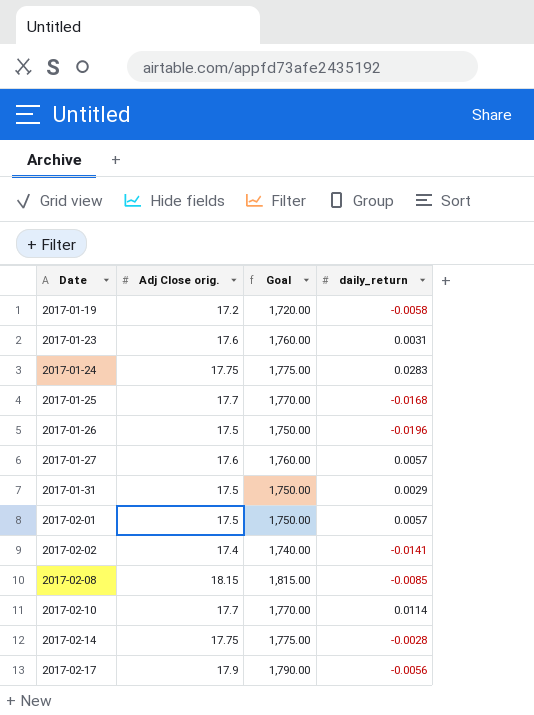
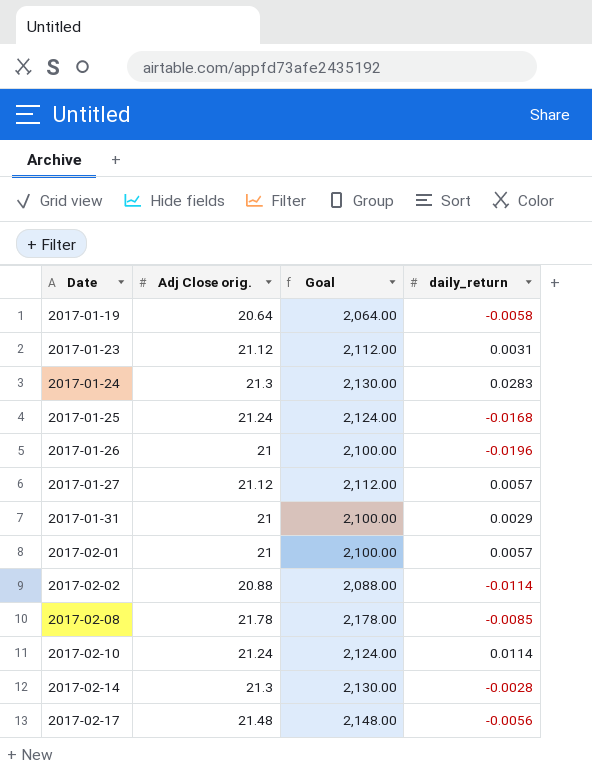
2017-01-19 | Adj Close orig.: 17.2 -> 20.64
2017-01-19 | Goal: 1,720.00 -> 2,064.00
2017-01-23 | Adj Close orig.: 17.6 -> 21.12
2017-01-23 | Goal: 1,760.00 -> 2,112.00
2017-01-24 | Adj Close orig.: 17.75 -> 21.3
2017-01-24 | Goal: 1,775.00 -> 2,130.00
2017-01-25 | Adj Close orig.: 17.7 -> 21.24
2017-01-25 | Goal: 1,770.00 -> 2,124.00
2017-01-26 | Adj Close orig.: 17.5 -> 21
2017-01-26 | Goal: 1,750.00 -> 2,100.00
2017-01-27 | Adj Close orig.: 17.6 -> 21.12
2017-01-27 | Goal: 1,760.00 -> 2,112.00
2017-01-31 | Adj Close orig.: 17.5 -> 21
2017-01-31 | Goal: 1,750.00 -> 2,100.00
2017-02-01 | Adj Close orig.: 17.5 -> 21
2017-02-01 | Goal: 1,750.00 -> 2,100.00
2017-02-02 | Adj Close orig.: 17.4 -> 20.88
2017-02-02 | Goal: 1,740.00 -> 2,088.00
2017-02-02 | daily_return: -0.0141 -> -0.0114
2017-02-08 | Adj Close orig.: 18.15 -> 21.78
2017-02-08 | Goal: 1,815.00 -> 2,178.00
2017-02-10 | Adj Close orig.: 17.7 -> 21.24
2017-02-10 | Goal: 1,770.00 -> 2,124.00
2017-02-14 | Adj Close orig.: 17.75 -> 21.3
2017-02-14 | Goal: 1,775.00 -> 2,130.00
2017-02-17 | Adj Close orig.: 17.9 -> 21.48
2017-02-17 | Goal: 1,790.00 -> 2,148.00

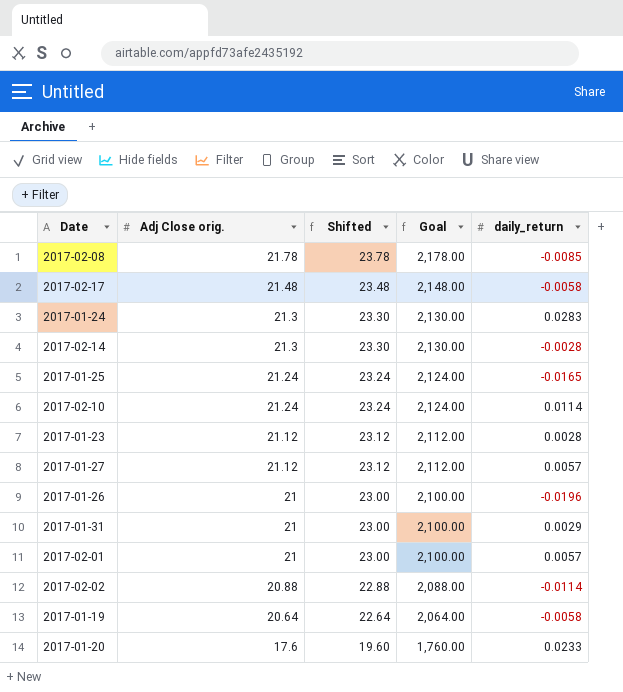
row order: Date ascending -> Adj Close orig. descending
column Shifted | formula: none -> [Adj Close orig.] + 2
2017-02-17 | daily_return: -0.0056 -> -0.0058
2017-01-25 | daily_return: -0.0168 -> -0.0165
2017-01-23 | daily_return: 0.0031 -> 0.0028
row 2017-01-20: none -> 17.6 | 19.60 | 1,760.00 | 0.0233

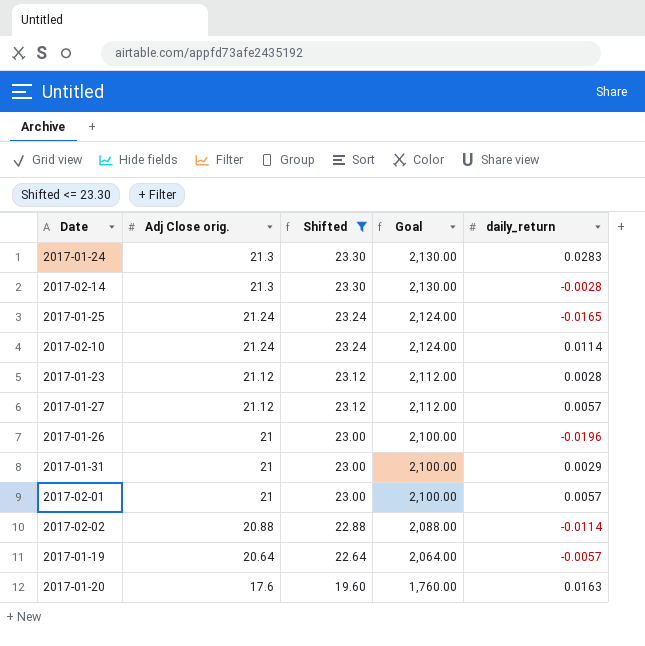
filter: none -> Shifted <= 23.30
2017-01-19 | daily_return: -0.0058 -> -0.0057
2017-01-20 | daily_return: 0.0233 -> 0.0163

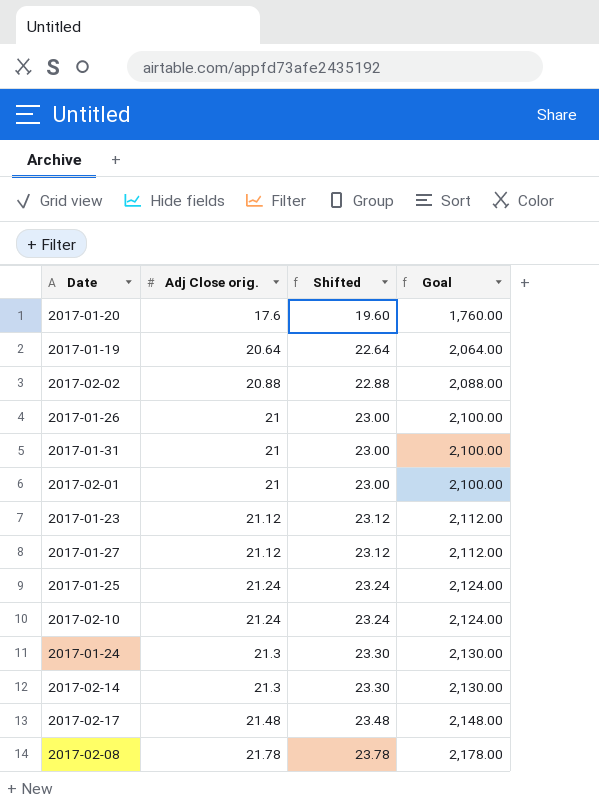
filter: Shifted <= 23.30 -> none
row order: Adj Close orig. descending -> Adj Close orig. ascending
column daily_return | position: 5 -> none

